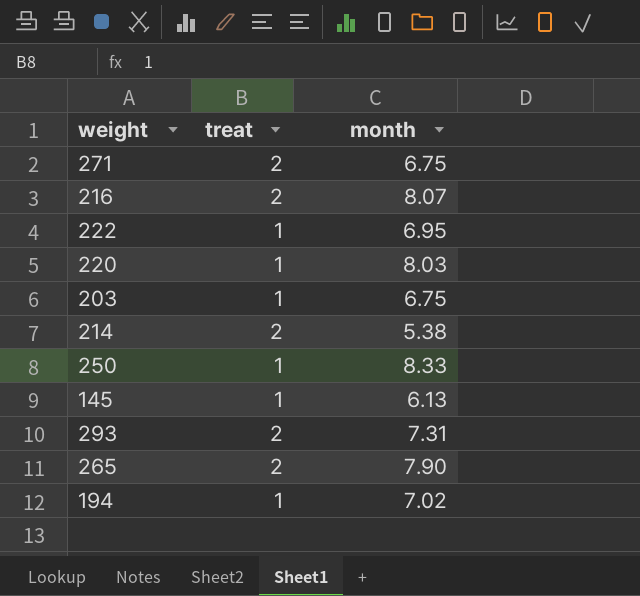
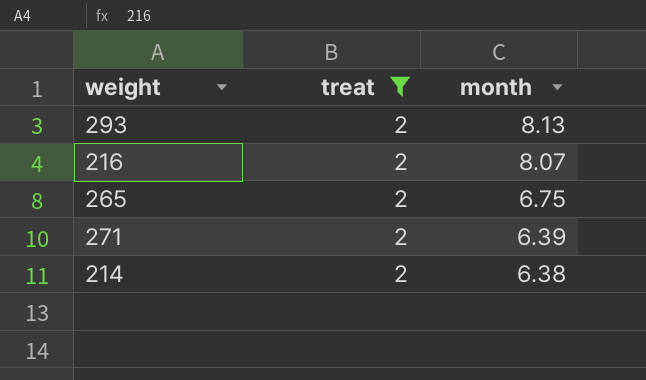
filter: none -> treat = 2
row order: none -> month descending
293 | month: 7.31 -> 8.13
265 | month: 7.90 -> 6.75
271 | month: 6.75 -> 6.39
214 | month: 5.38 -> 6.38

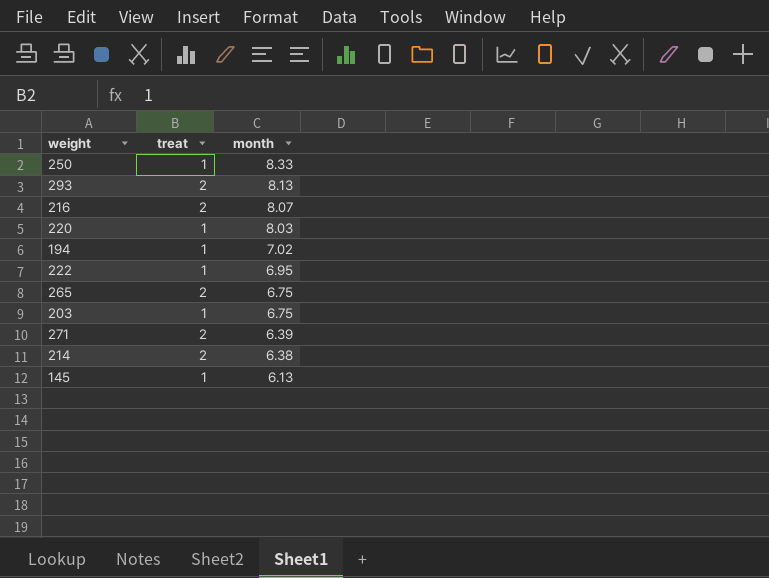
filter: treat = 2 -> none

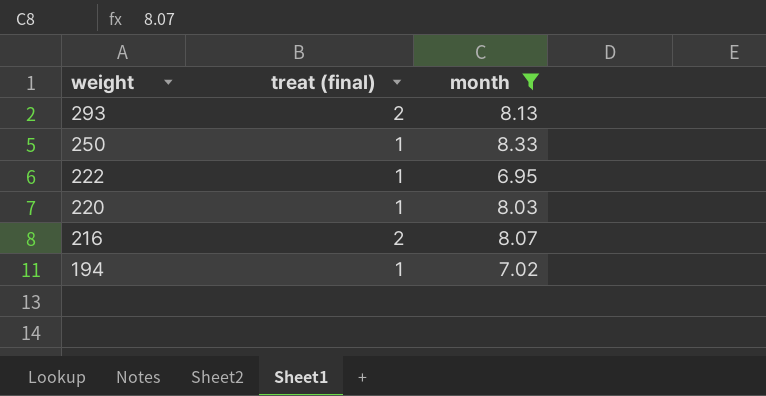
filter: none -> month >= 6.95
row order: month descending -> weight descending
column name: treat -> treat (final)

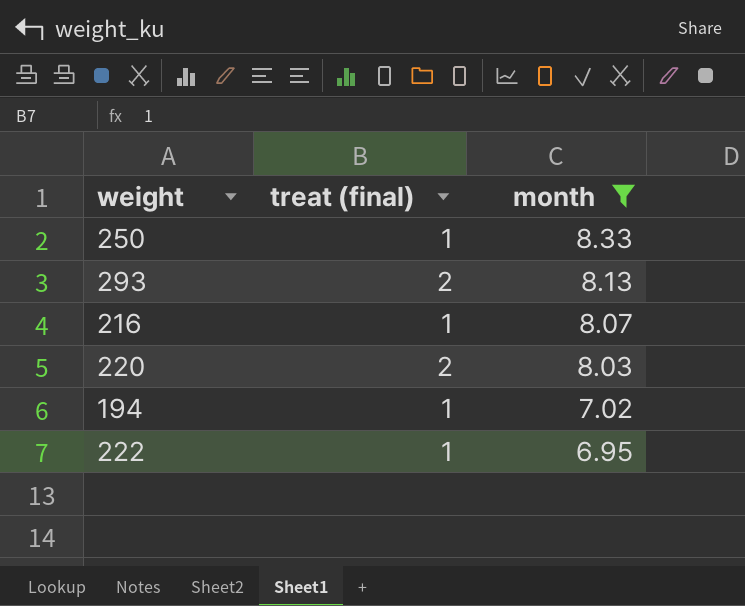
row order: weight descending -> month descending
216 | treat (final): 2 -> 1
220 | treat (final): 1 -> 2

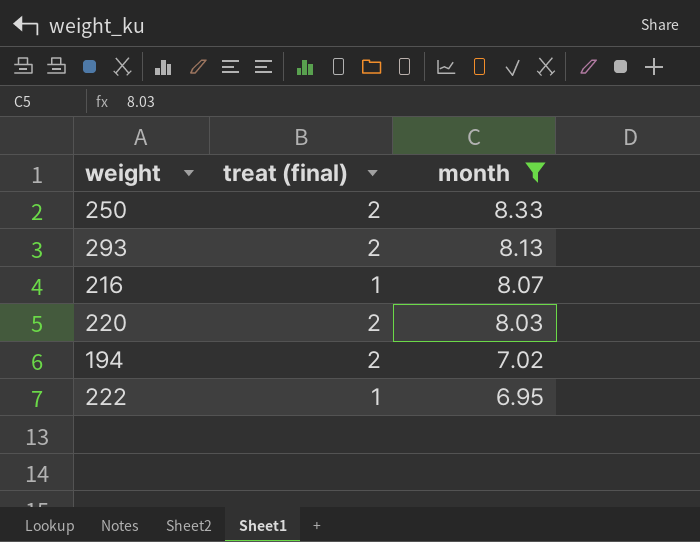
250 | treat (final): 1 -> 2
194 | treat (final): 1 -> 2

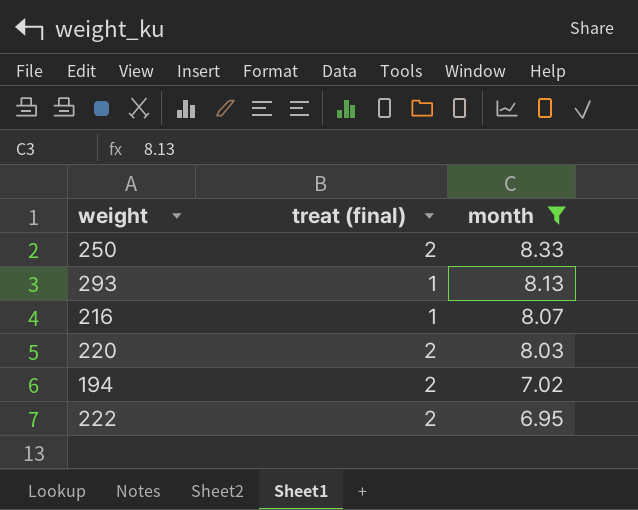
293 | treat (final): 2 -> 1
222 | treat (final): 1 -> 2

